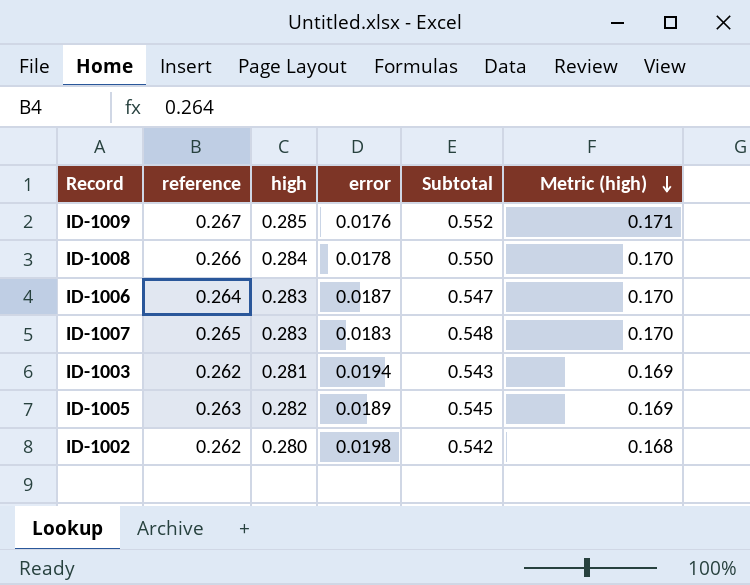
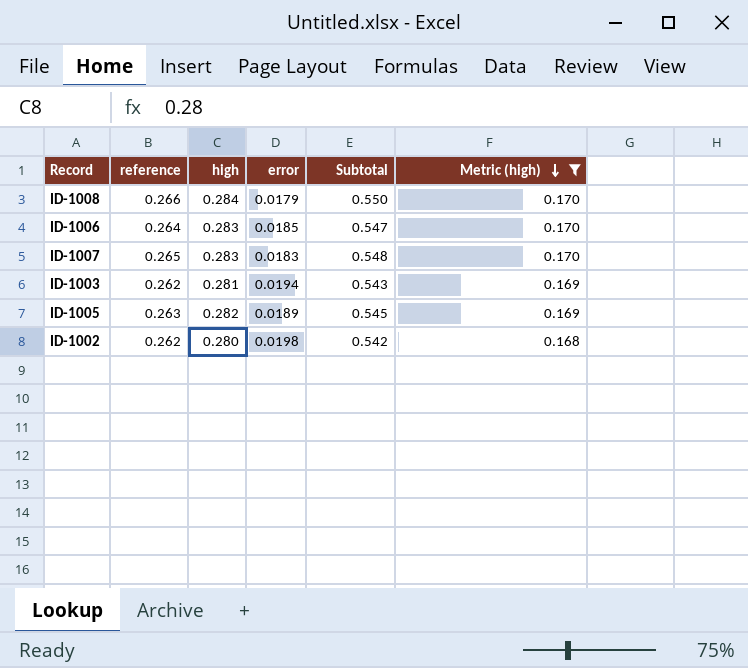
filter: none -> Metric (high) != 0.171
ID-1008 | error: 0.0178 -> 0.0179
ID-1006 | error: 0.0187 -> 0.0185

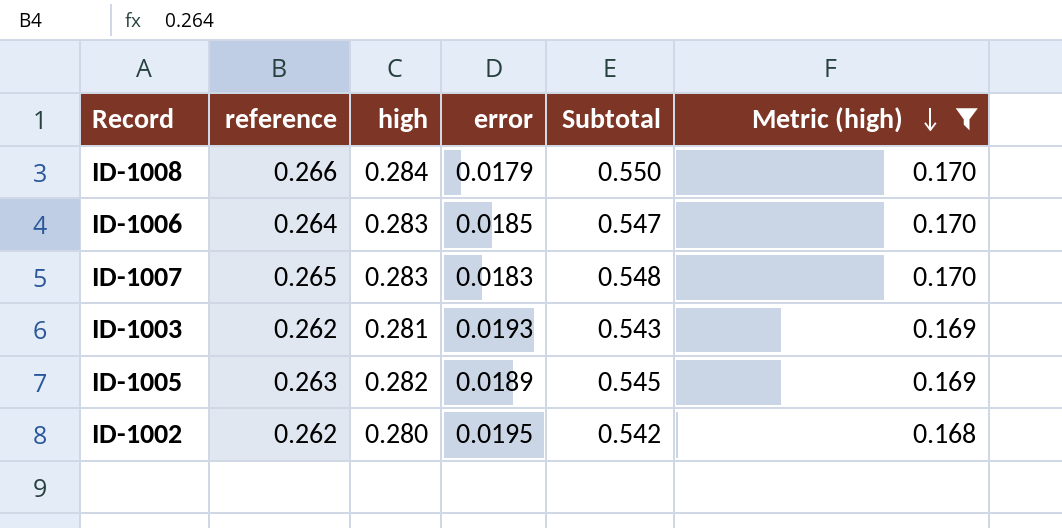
ID-1003 | error: 0.0194 -> 0.0193
ID-1002 | error: 0.0198 -> 0.0195

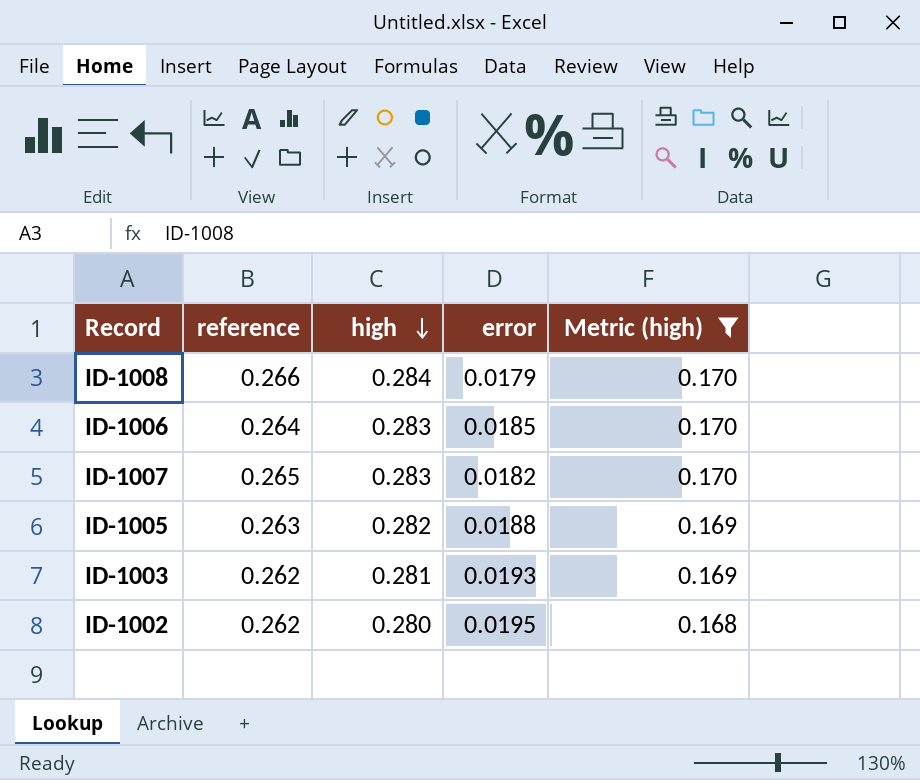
row order: Metric (high) descending -> high descending
column Subtotal | formula: [reference] + [high] -> none
ID-1007 | error: 0.0183 -> 0.0182
ID-1005 | error: 0.0189 -> 0.0188

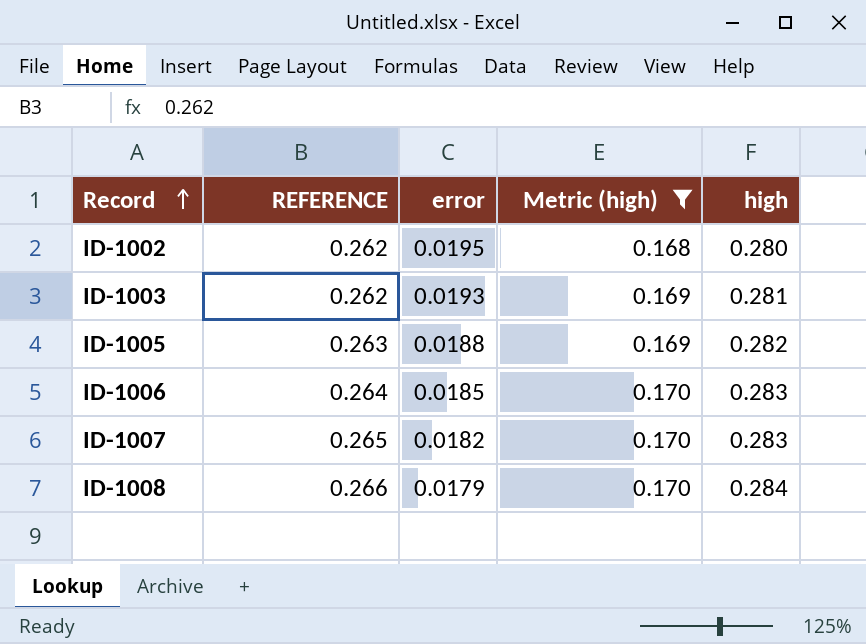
row order: high descending -> Record ascending
column name: reference -> REFERENCE
column high | position: 3 -> 5

